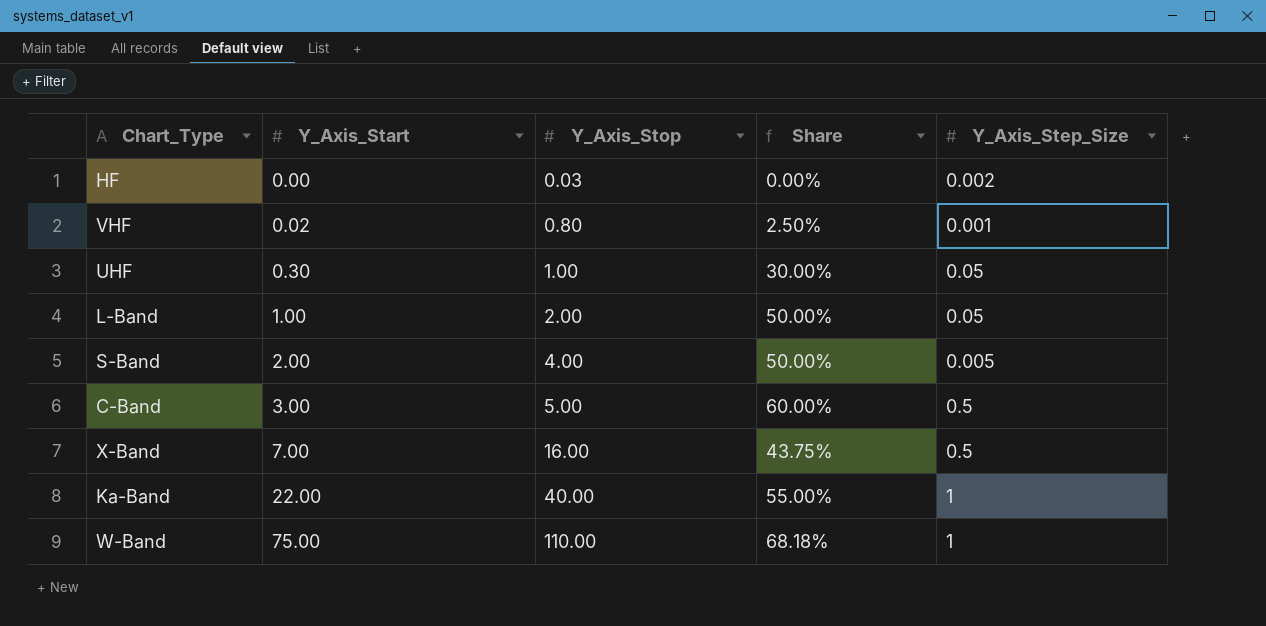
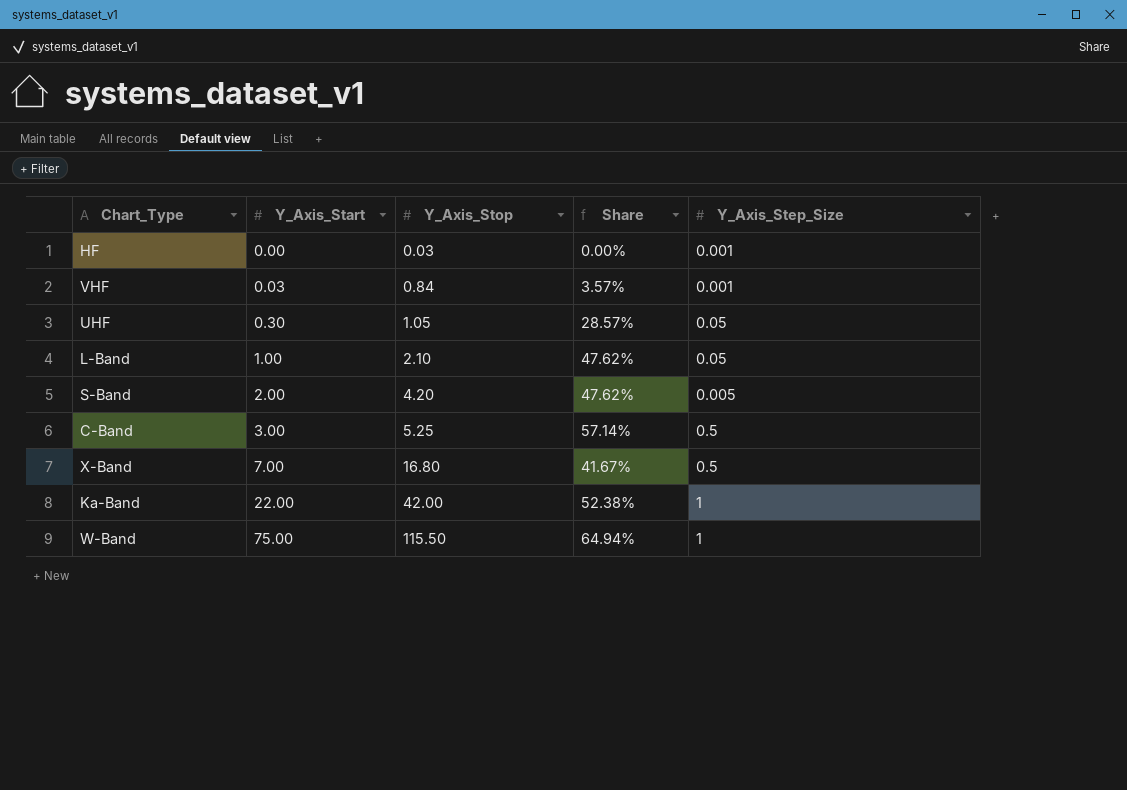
HF | Y_Axis_Step_Size: 0.002 -> 0.001
VHF | Y_Axis_Start: 0.02 -> 0.03
VHF | Y_Axis_Stop: 0.80 -> 0.84
VHF | Share: 2.50% -> 3.57%
UHF | Y_Axis_Stop: 1.00 -> 1.05
UHF | Share: 30.00% -> 28.57%
L-Band | Y_Axis_Stop: 2.00 -> 2.10
L-Band | Share: 50.00% -> 47.62%
S-Band | Y_Axis_Stop: 4.00 -> 4.20
S-Band | Share: 50.00% -> 47.62%
C-Band | Y_Axis_Stop: 5.00 -> 5.25
C-Band | Share: 60.00% -> 57.14%
X-Band | Y_Axis_Stop: 16.00 -> 16.80
X-Band | Share: 43.75% -> 41.67%
Ka-Band | Y_Axis_Stop: 40.00 -> 42.00
Ka-Band | Share: 55.00% -> 52.38%
W-Band | Y_Axis_Stop: 110.00 -> 115.50
W-Band | Share: 68.18% -> 64.94%

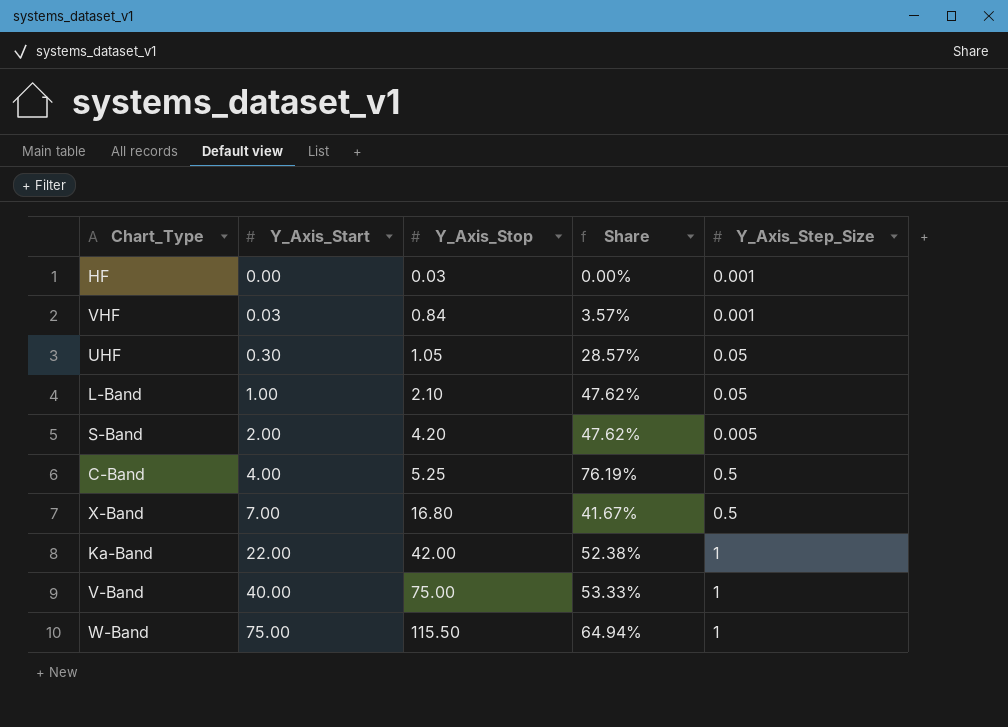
C-Band | Y_Axis_Start: 3.00 -> 4.00
C-Band | Share: 57.14% -> 76.19%
row V-Band: none -> 40.00 | 75.00 | 53.33% | 1

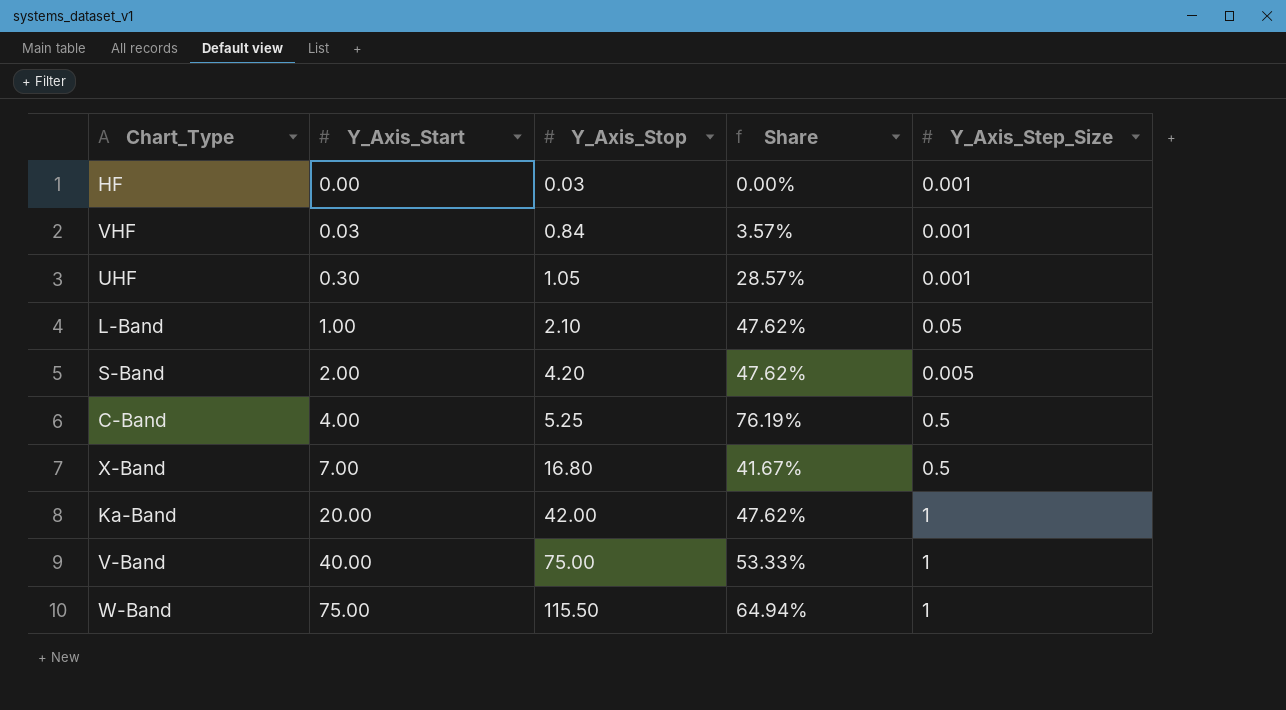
UHF | Y_Axis_Step_Size: 0.05 -> 0.001
Ka-Band | Y_Axis_Start: 22.00 -> 20.00
Ka-Band | Share: 52.38% -> 47.62%

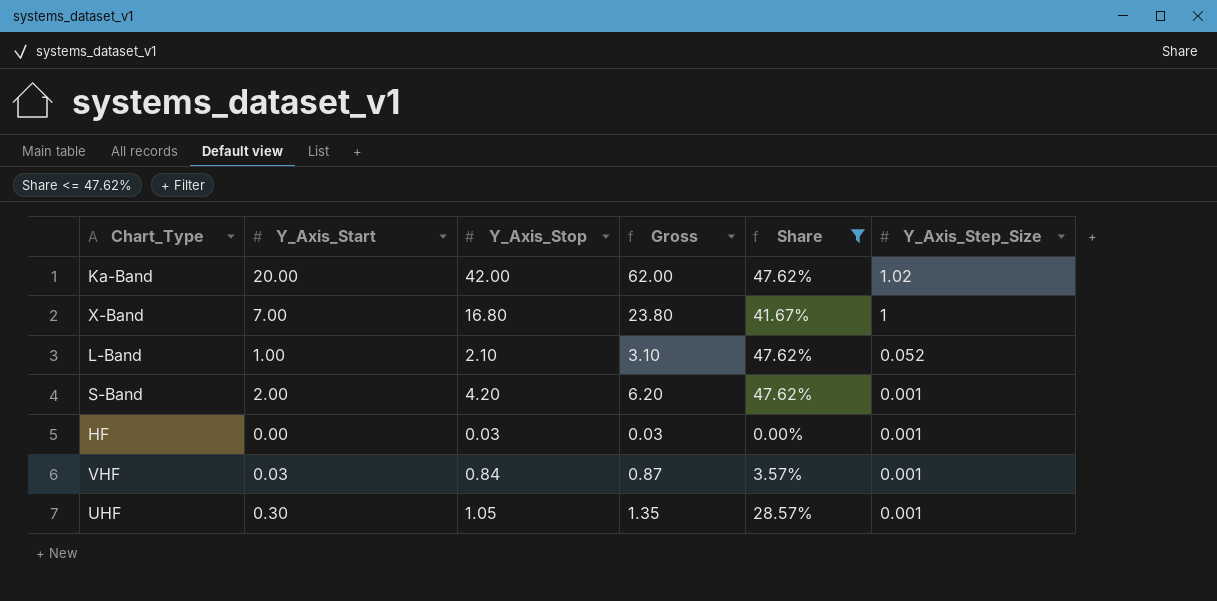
filter: none -> Share <= 47.62%
row order: Y_Axis_Start ascending -> Y_Axis_Step_Size descending
column Gross | formula: none -> [Y_Axis_Start] + [Y_Axis_Stop]
Ka-Band | Y_Axis_Step_Size: 1 -> 1.02
X-Band | Y_Axis_Step_Size: 0.5 -> 1
L-Band | Y_Axis_Step_Size: 0.05 -> 0.052
S-Band | Y_Axis_Step_Size: 0.005 -> 0.001

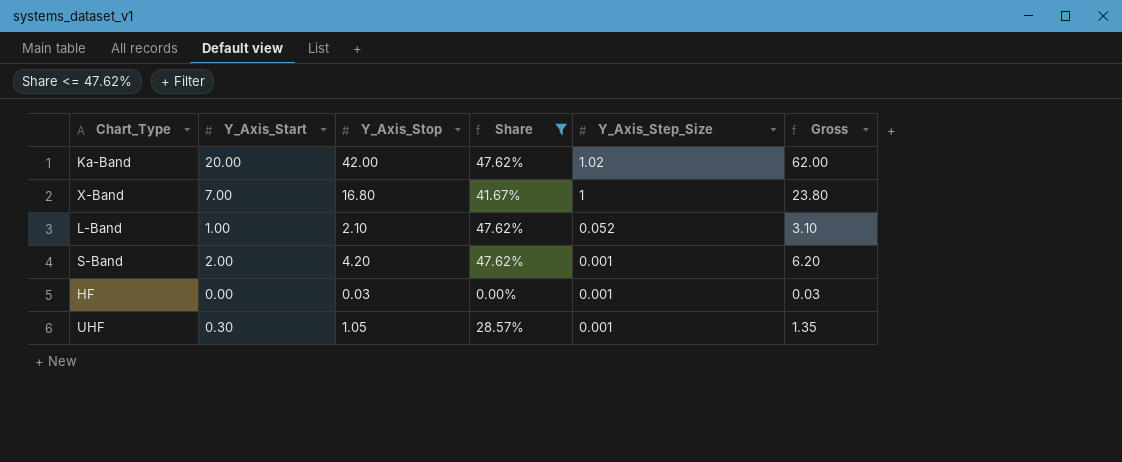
column Gross | position: 4 -> 6
row VHF: 0.03 | 0.84 | 0.87 | 3.57% | 0.001 -> none

